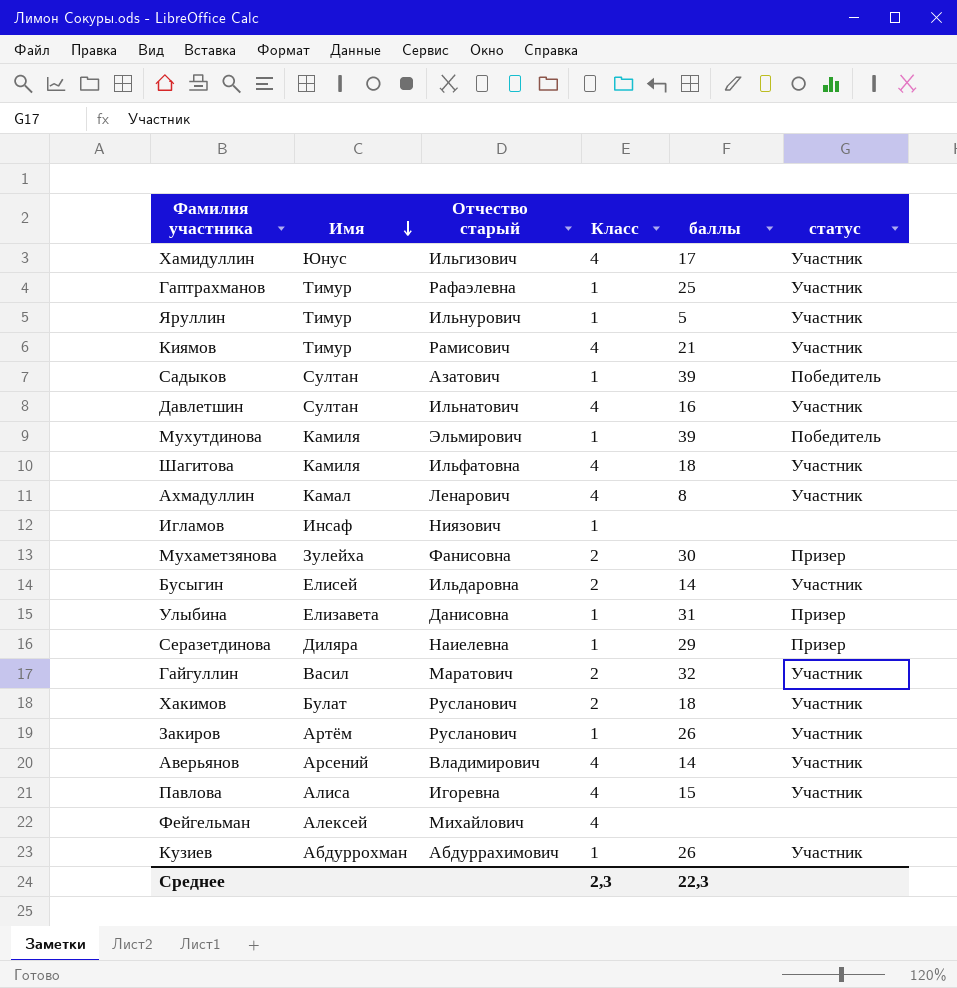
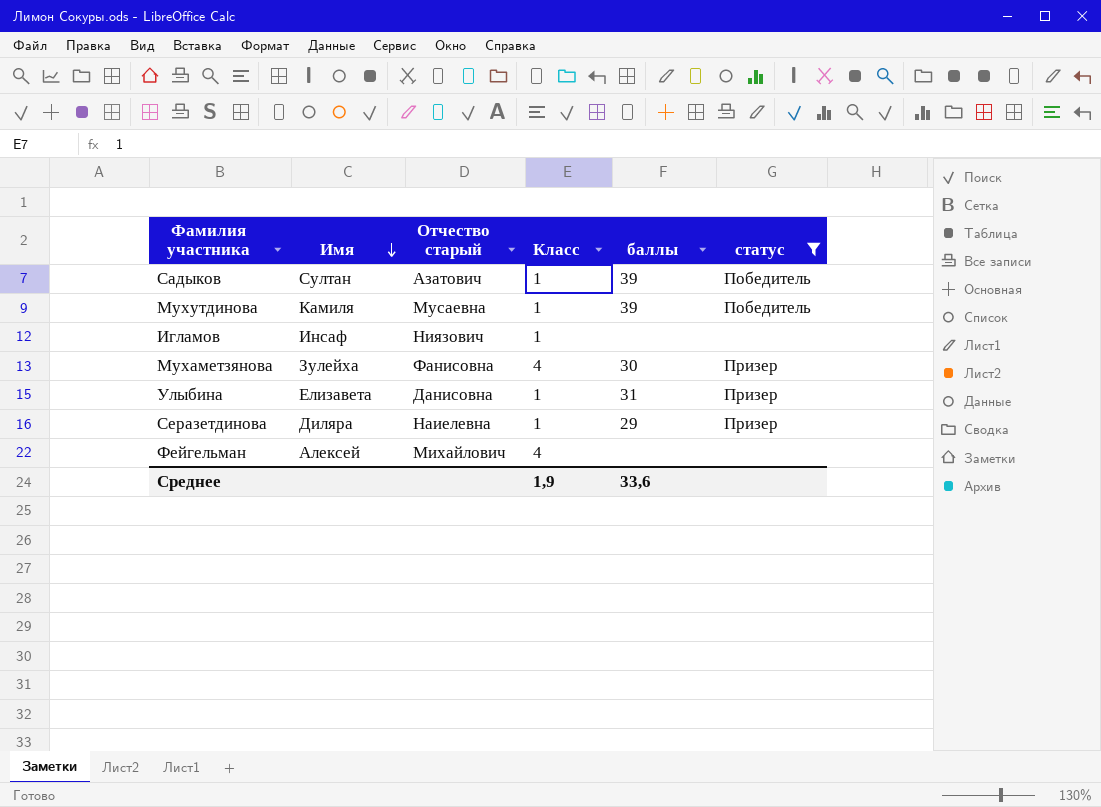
filter: none -> статус != Участник
Мухутдинова | Отчество старый: Эльмирович -> Мусаевна
Мухаметзянова | Класс: 2 -> 4
Среднее | Класс: 2,3 -> 1,9
Среднее | баллы: 22,3 -> 33,6

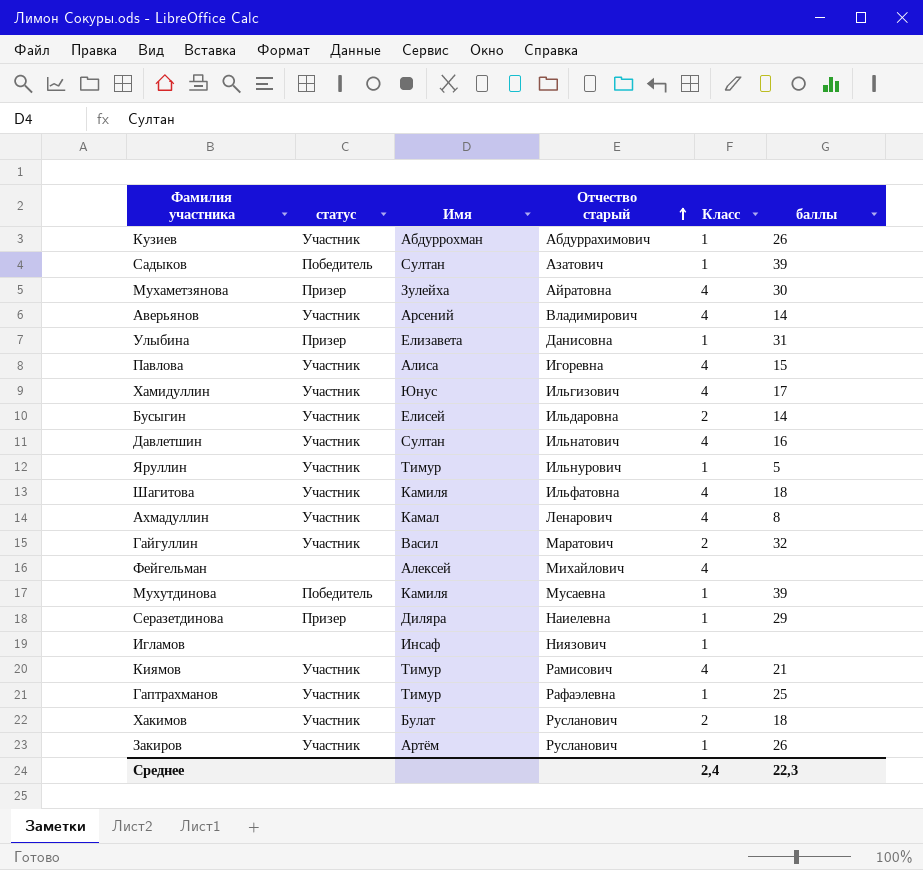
filter: статус != Участник -> none
row order: Имя descending -> Отчество старый ascending
column статус | position: 6 -> 2
Мухаметзянова | Отчество старый: Фанисовна -> Айратовна
Среднее | Класс: 1,9 -> 2,4
Среднее | баллы: 33,6 -> 22,3

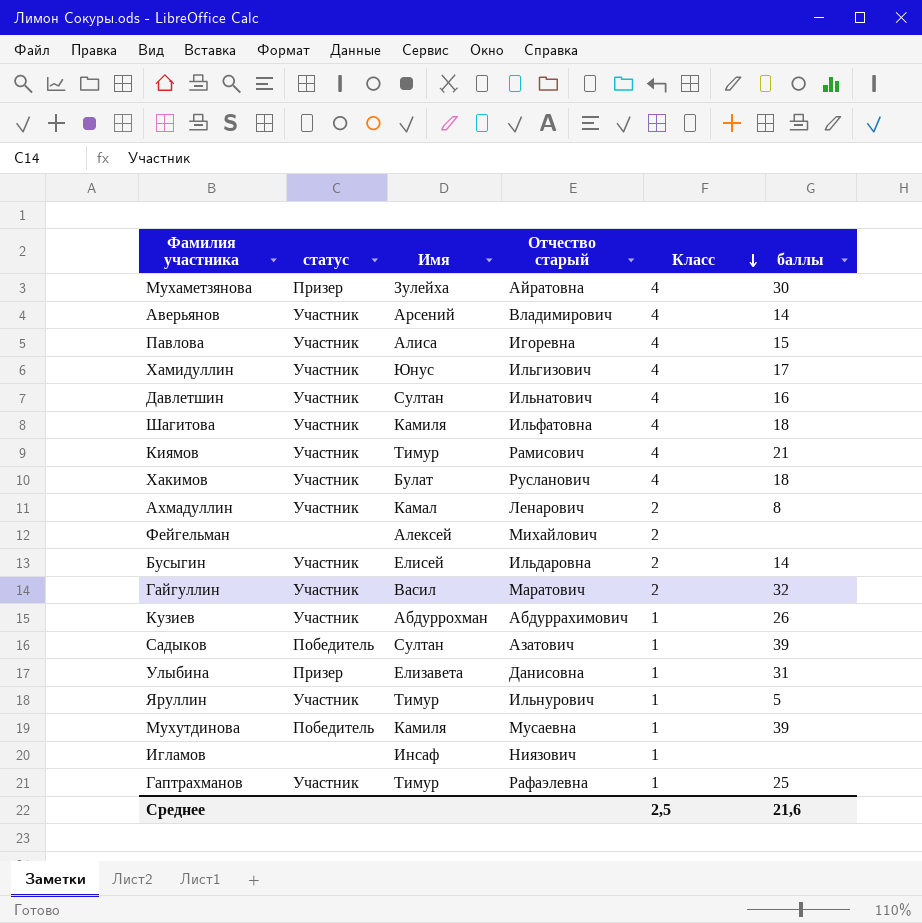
row order: Отчество старый ascending -> Класс descending
row Серазетдинова: Призер | Диляра | Наиелевна | 1 | 29 -> none
row Закиров: Участник | Артём | Русланович | 1 | 26 -> none
Хакимов | Класс: 2 -> 4
Ахмадуллин | Класс: 4 -> 2
Фейгельман | Класс: 4 -> 2
Среднее | Класс: 2,4 -> 2,5
Среднее | баллы: 22,3 -> 21,6

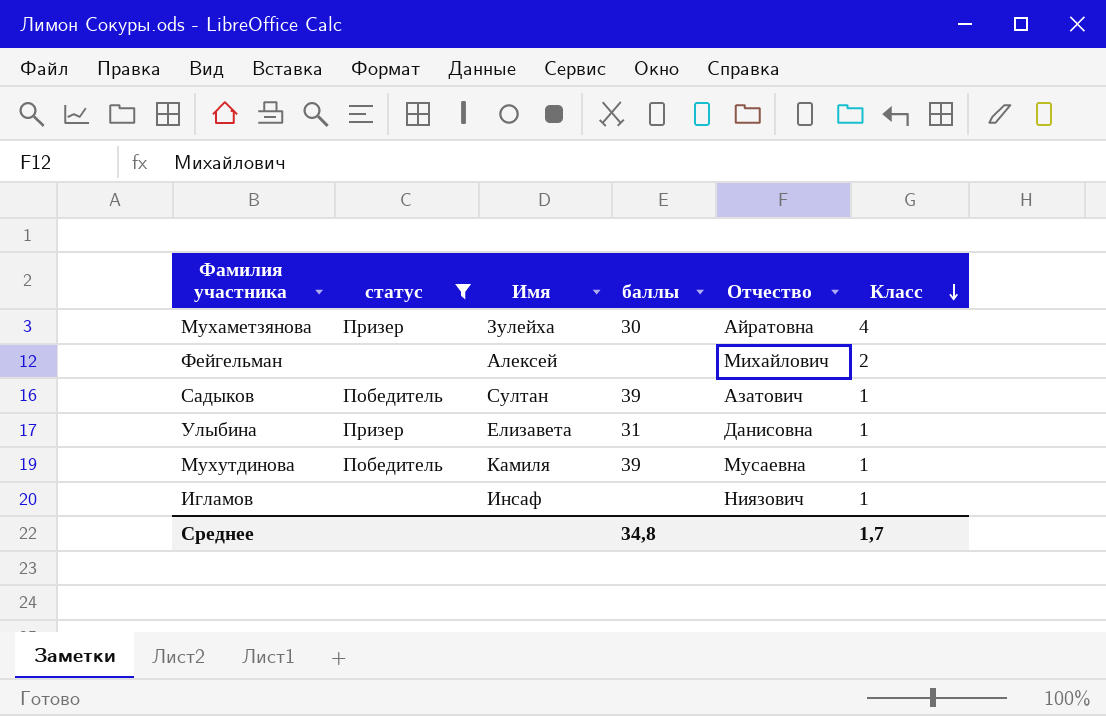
filter: none -> статус != Участник
column баллы | position: 6 -> 4
column name: Отчество старый -> Отчество
Среднее | баллы: 21,6 -> 34,8
Среднее | Класс: 2,5 -> 1,7

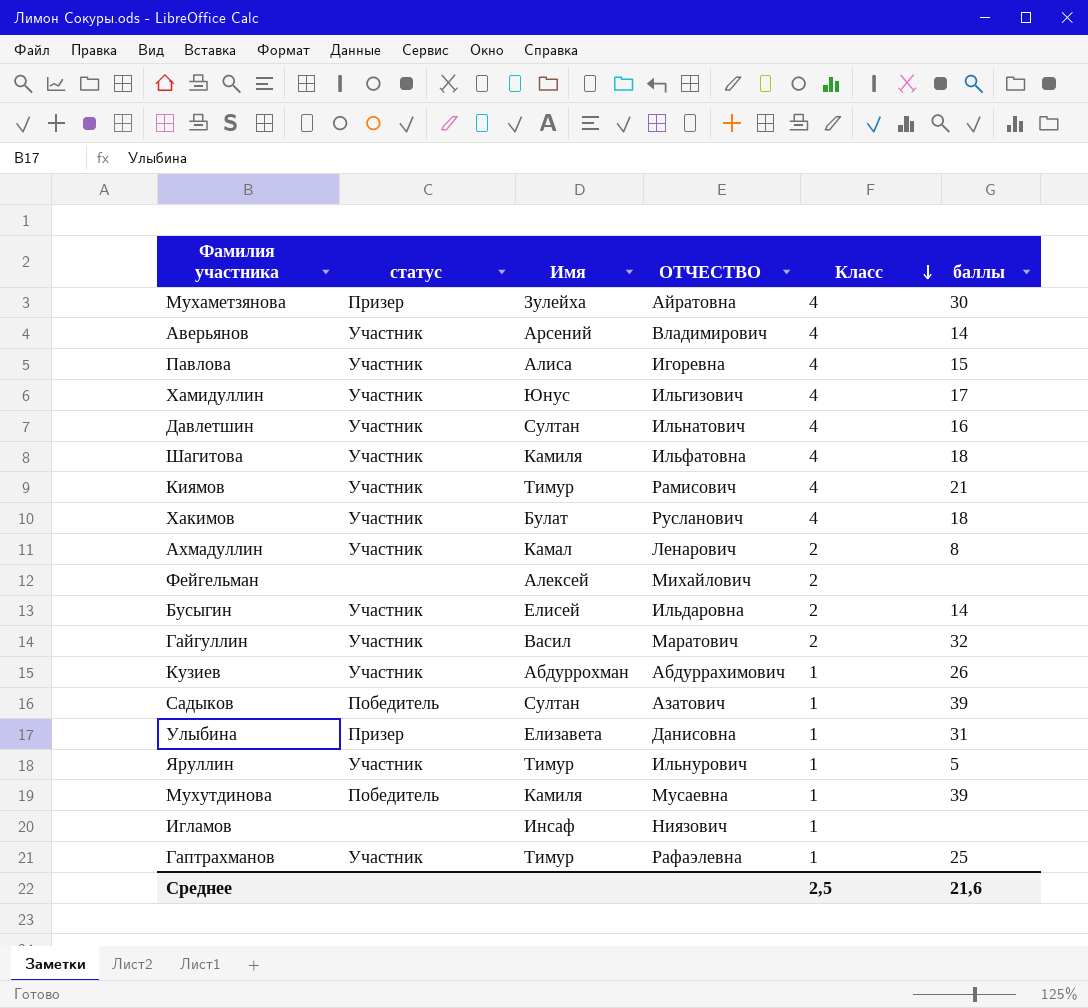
filter: статус != Участник -> none
column name: Отчество -> ОТЧЕСТВО
column баллы | position: 4 -> 6
Среднее | Класс: 1,7 -> 2,5
Среднее | баллы: 34,8 -> 21,6

